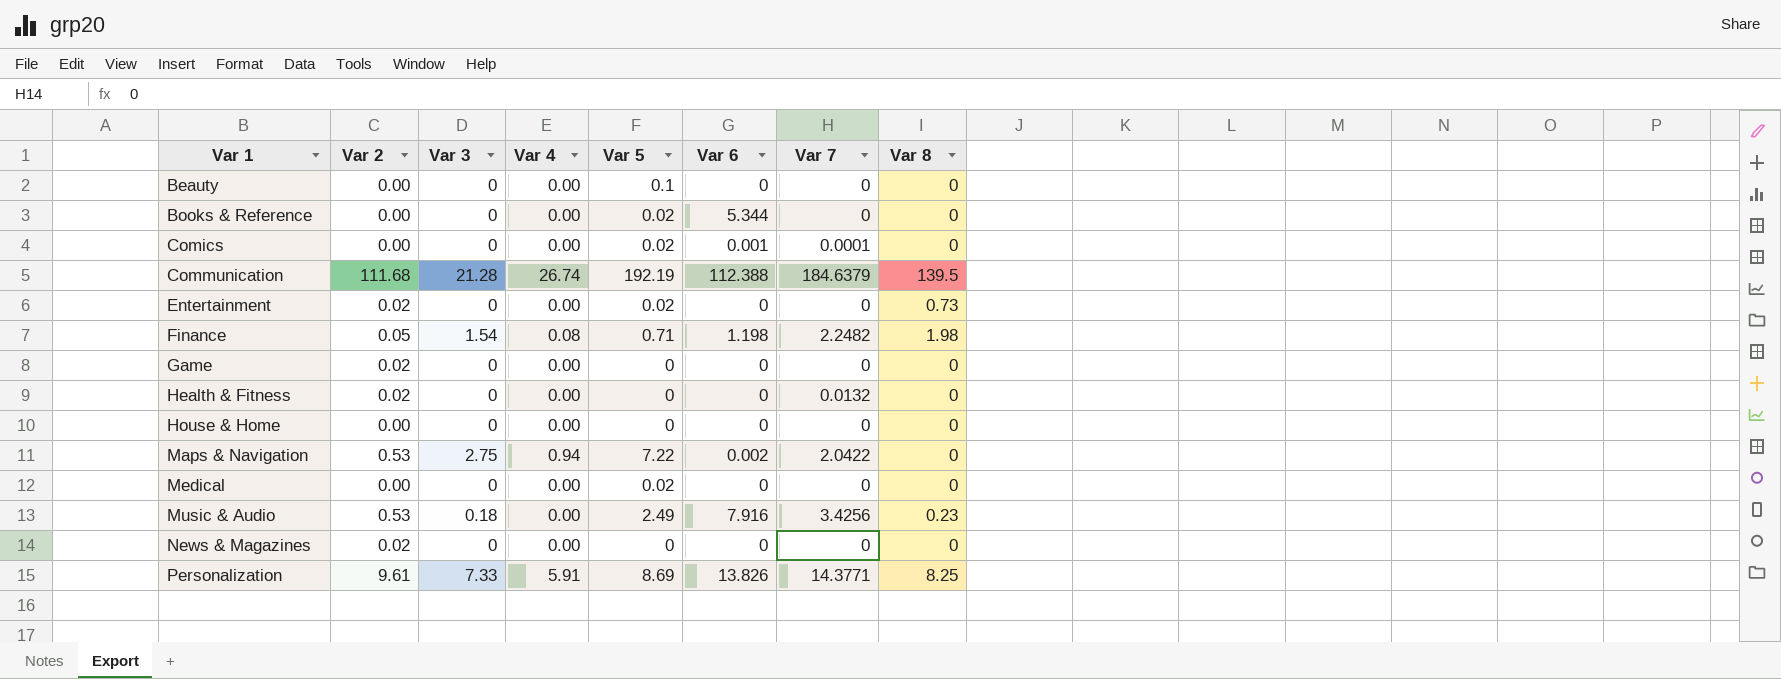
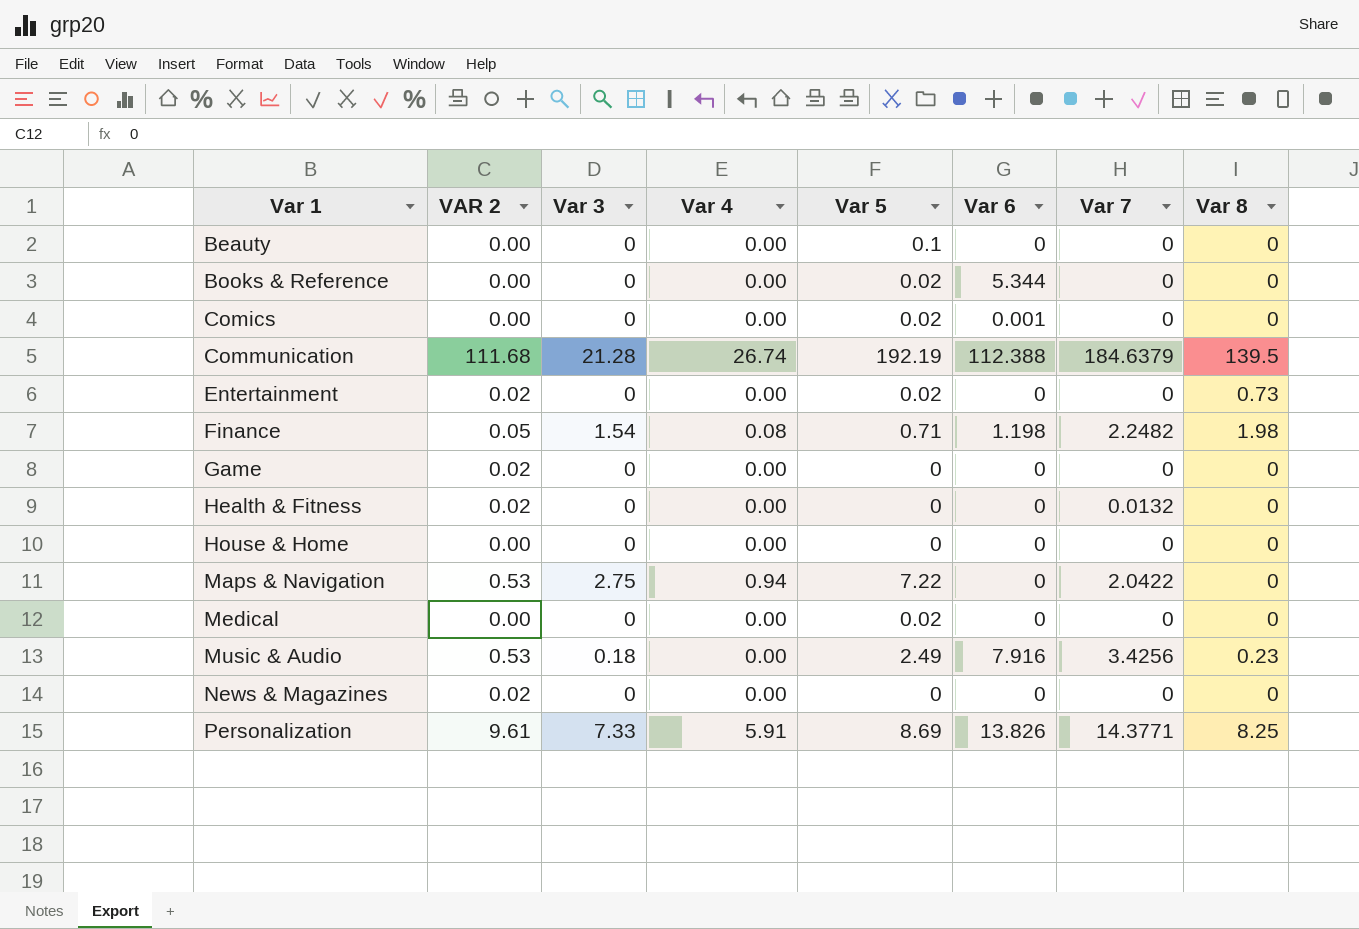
column name: Var 2 -> VAR 2
Comics | Var 7: 0.0001 -> 0
Maps & Navigation | Var 6: 0.002 -> 0

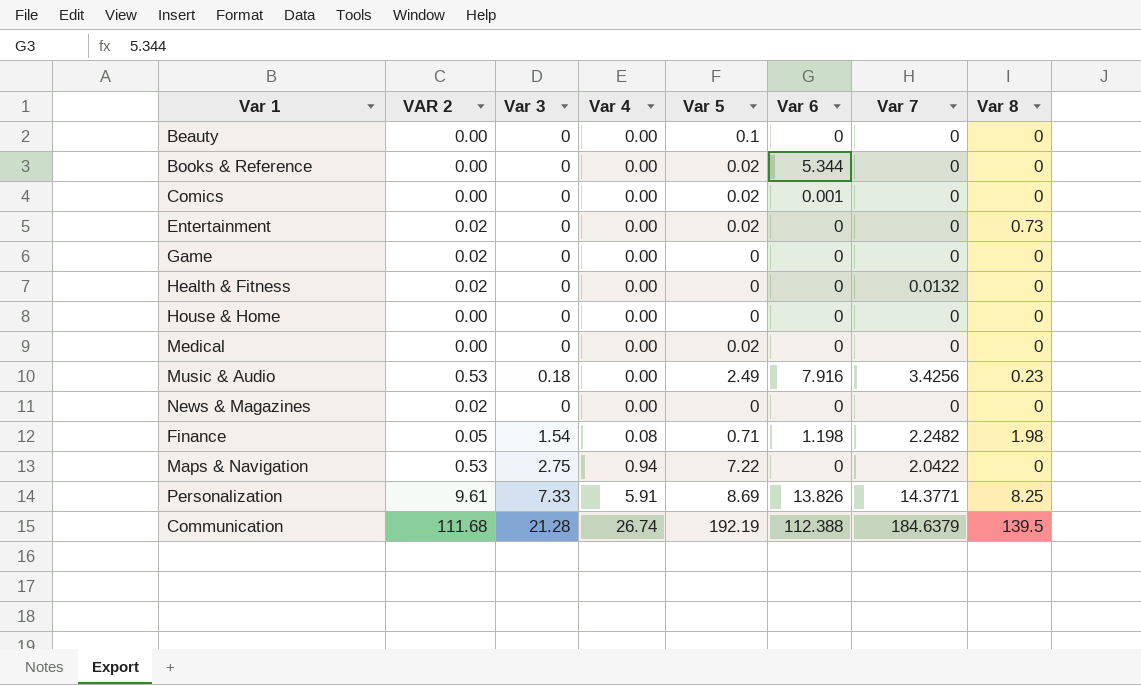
row order: Var 1 ascending -> Var 4 ascending

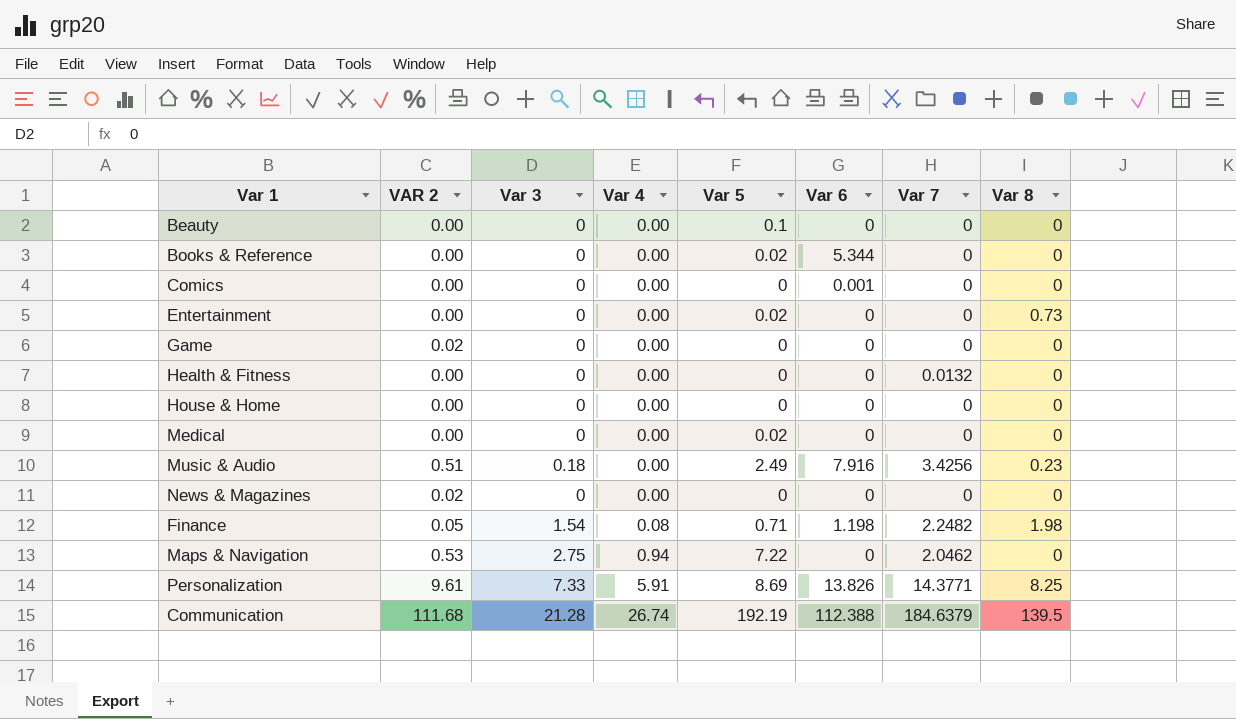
Comics | Var 5: 0.02 -> 0
Entertainment | VAR 2: 0.02 -> 0.00
Health & Fitness | VAR 2: 0.02 -> 0.00
Music & Audio | VAR 2: 0.53 -> 0.51
Maps & Navigation | Var 7: 2.0422 -> 2.0462

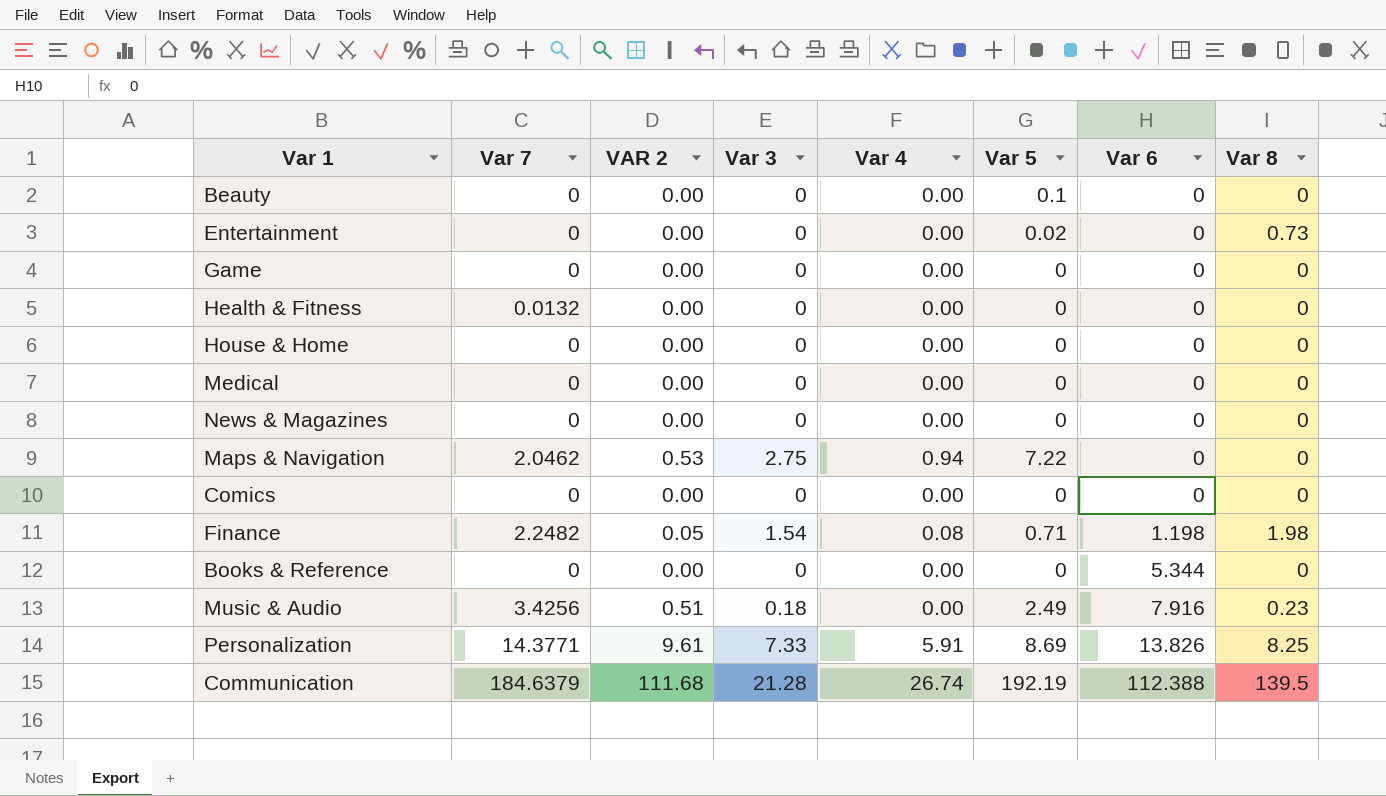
row order: Var 4 ascending -> Var 6 ascending
column Var 7 | position: 7 -> 2
Game | VAR 2: 0.02 -> 0.00
Medical | Var 5: 0.02 -> 0
News & Magazines | VAR 2: 0.02 -> 0.00
Comics | Var 6: 0.001 -> 0
Books & Reference | Var 5: 0.02 -> 0

